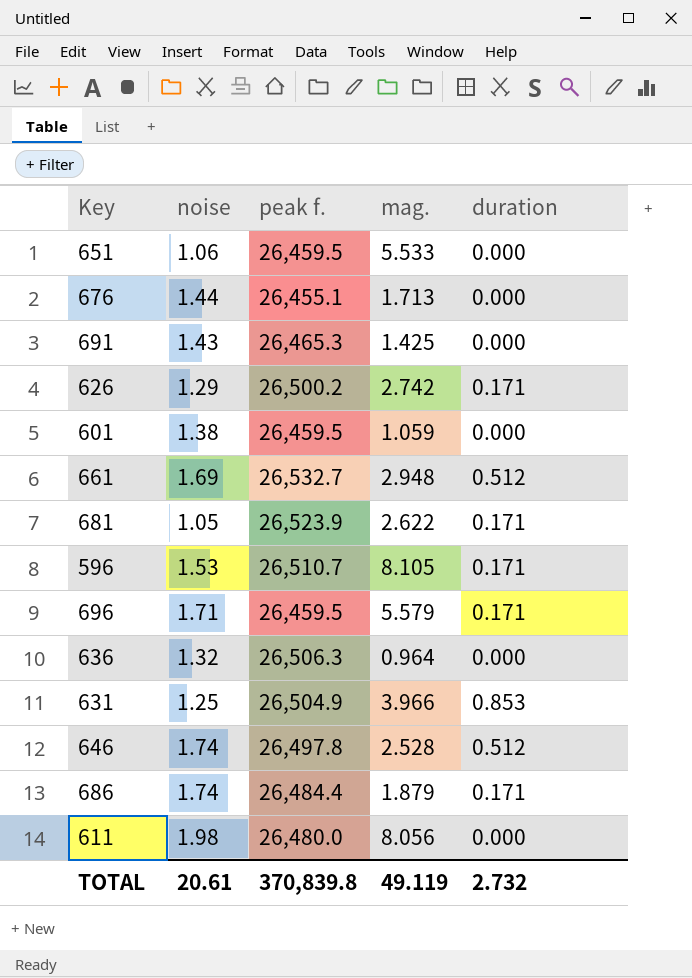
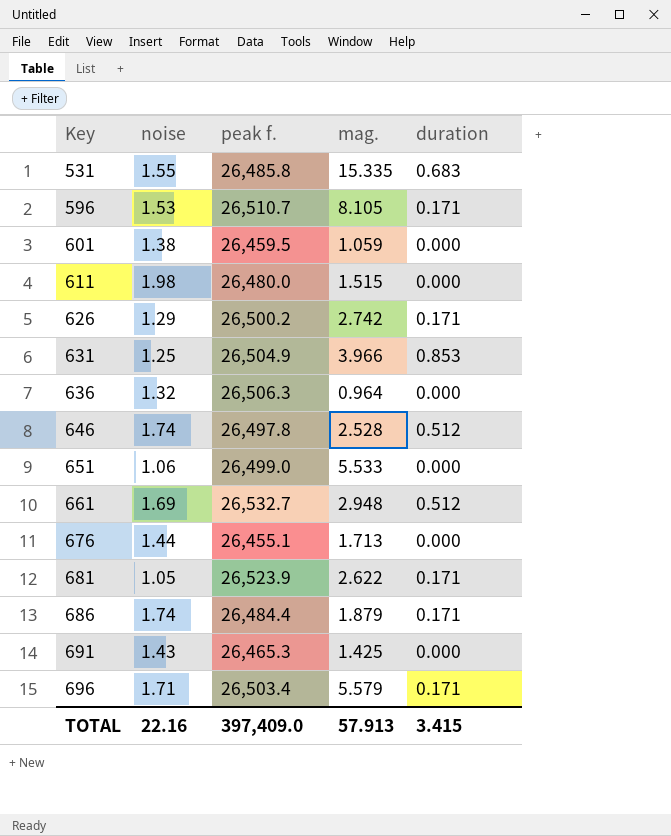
row order: none -> Key ascending
row 531: none -> 1.55 | 26,485.8 | 15.335 | 0.683
611 | mag.: 8.056 -> 1.515
651 | peak f.: 26,459.5 -> 26,499.0
696 | peak f.: 26,459.5 -> 26,503.4
TOTAL | noise: 20.61 -> 22.16
TOTAL | peak f.: 370,839.8 -> 397,409.0
TOTAL | mag.: 49.119 -> 57.913
TOTAL | duration: 2.732 -> 3.415

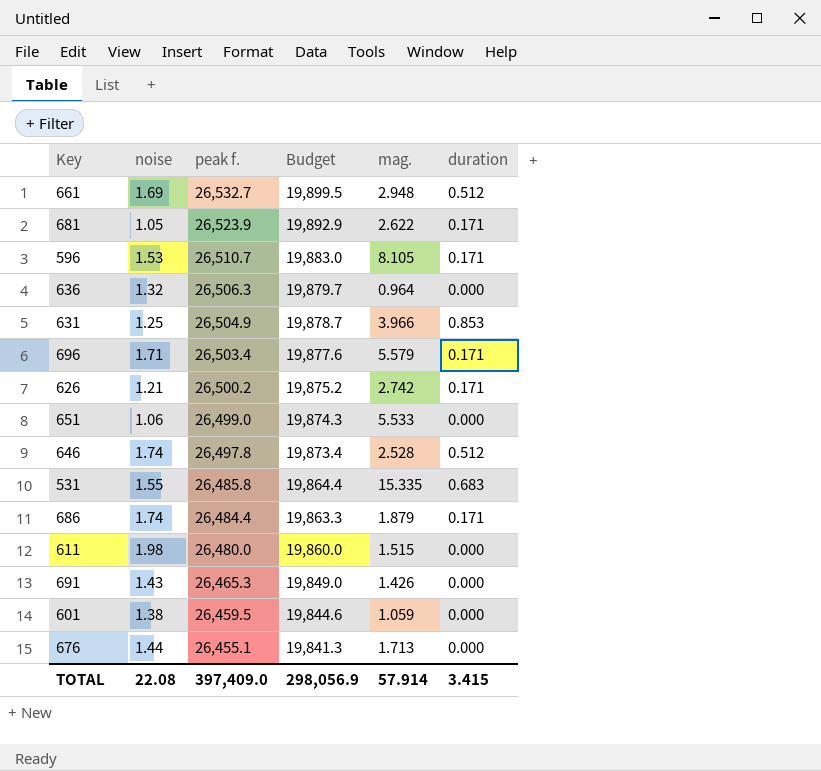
row order: Key ascending -> peak f. descending
column Budget | formula: none -> [peak f.] * 0.75
626 | noise: 1.29 -> 1.21
691 | mag.: 1.425 -> 1.426
TOTAL | noise: 22.16 -> 22.08
TOTAL | mag.: 57.913 -> 57.914

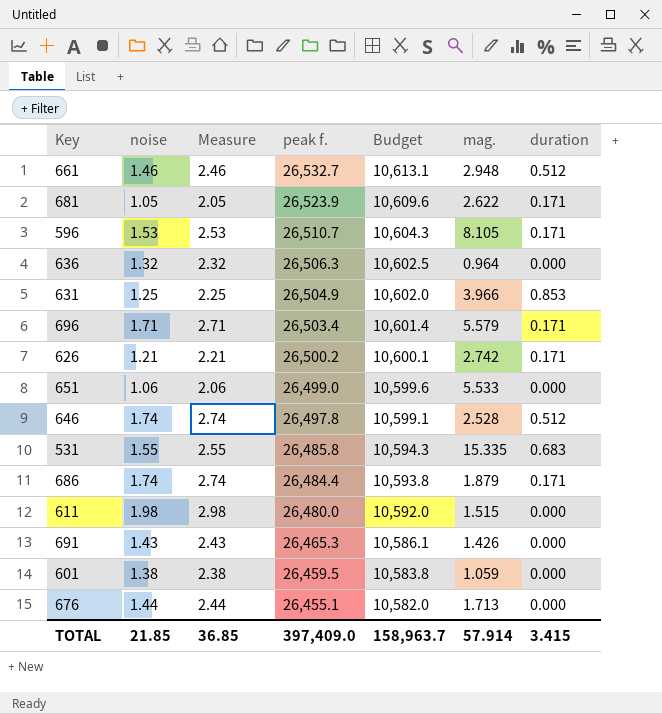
column Measure | formula: none -> [noise] + 1
column Budget | formula: [peak f.] * 0.75 -> [peak f.] * 0.4
661 | noise: 1.69 -> 1.46
TOTAL | noise: 22.08 -> 21.85
TOTAL | Budget: 298,056.9 -> 158,963.7

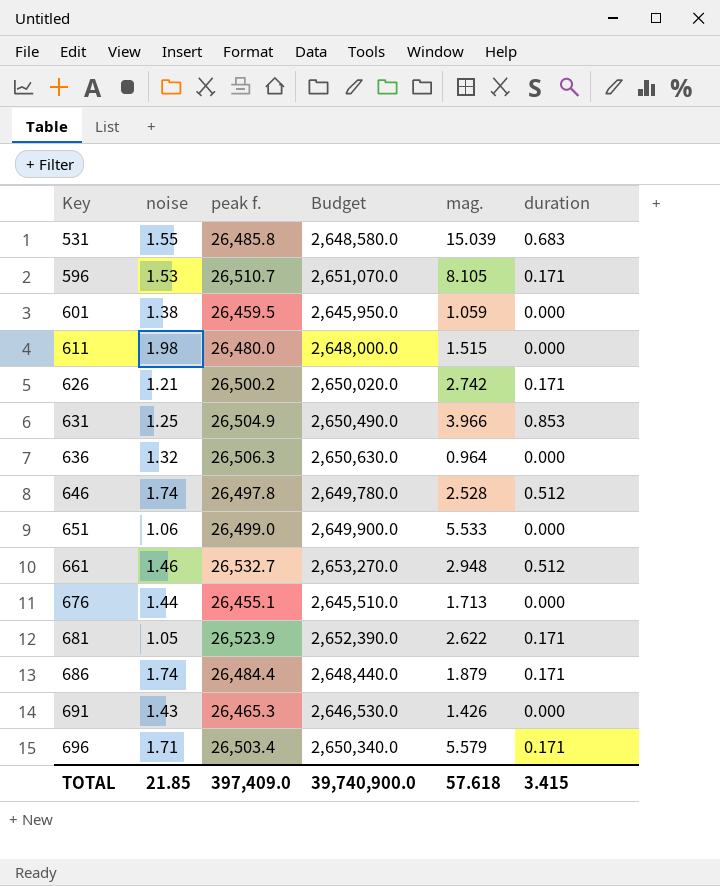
row order: peak f. descending -> Key ascending
column Measure | formula: [noise] + 1 -> none
column Budget | formula: [peak f.] * 0.4 -> [peak f.] * 100
531 | mag.: 15.335 -> 15.039
TOTAL | Budget: 158,963.7 -> 39,740,900.0
TOTAL | mag.: 57.914 -> 57.618

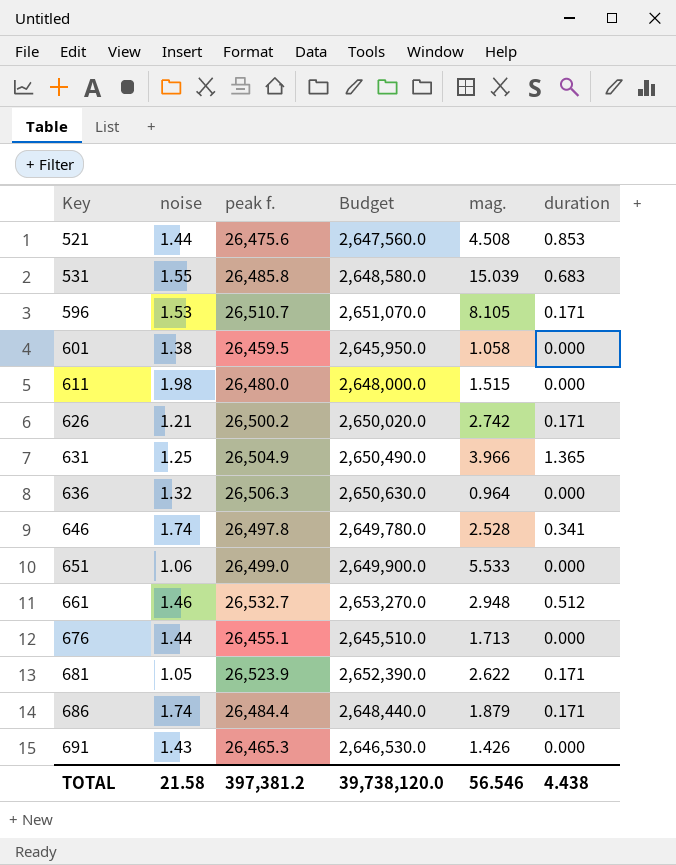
row 696: 1.71 | 26,503.4 | 2,650,340.0 | 5.579 | 0.171 -> none
row 521: none -> 1.44 | 26,475.6 | 2,647,560.0 | 4.508 | 0.853
601 | mag.: 1.059 -> 1.058
631 | duration: 0.853 -> 1.365
646 | duration: 0.512 -> 0.341
TOTAL | noise: 21.85 -> 21.58
TOTAL | peak f.: 397,409.0 -> 397,381.2
TOTAL | Budget: 39,740,900.0 -> 39,738,120.0
TOTAL | mag.: 57.618 -> 56.546
TOTAL | duration: 3.415 -> 4.438

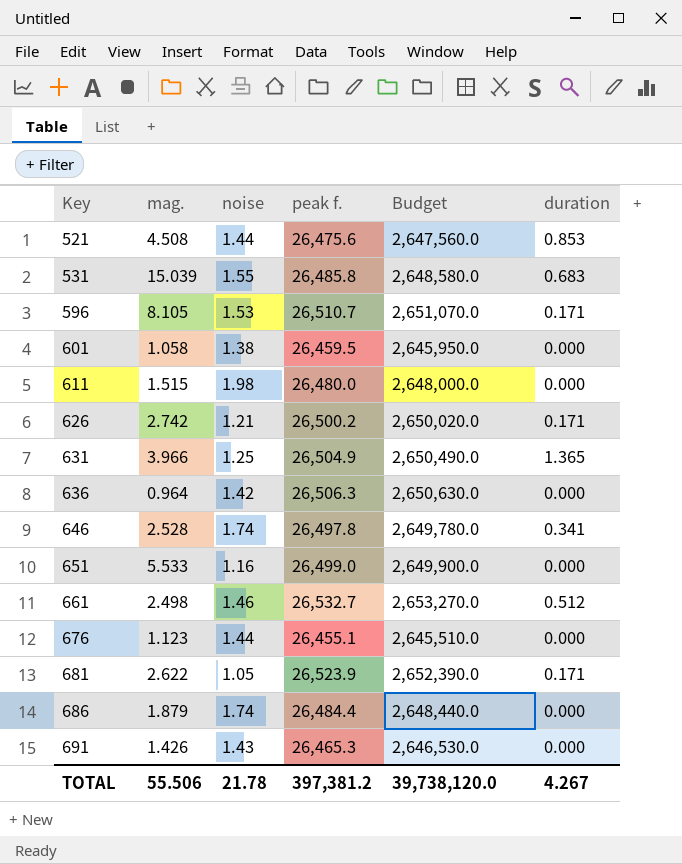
column mag. | position: 5 -> 2
636 | noise: 1.32 -> 1.42
651 | noise: 1.06 -> 1.16
661 | mag.: 2.948 -> 2.498
676 | mag.: 1.713 -> 1.123
686 | duration: 0.171 -> 0.000
TOTAL | mag.: 56.546 -> 55.506
TOTAL | noise: 21.58 -> 21.78
TOTAL | duration: 4.438 -> 4.267

